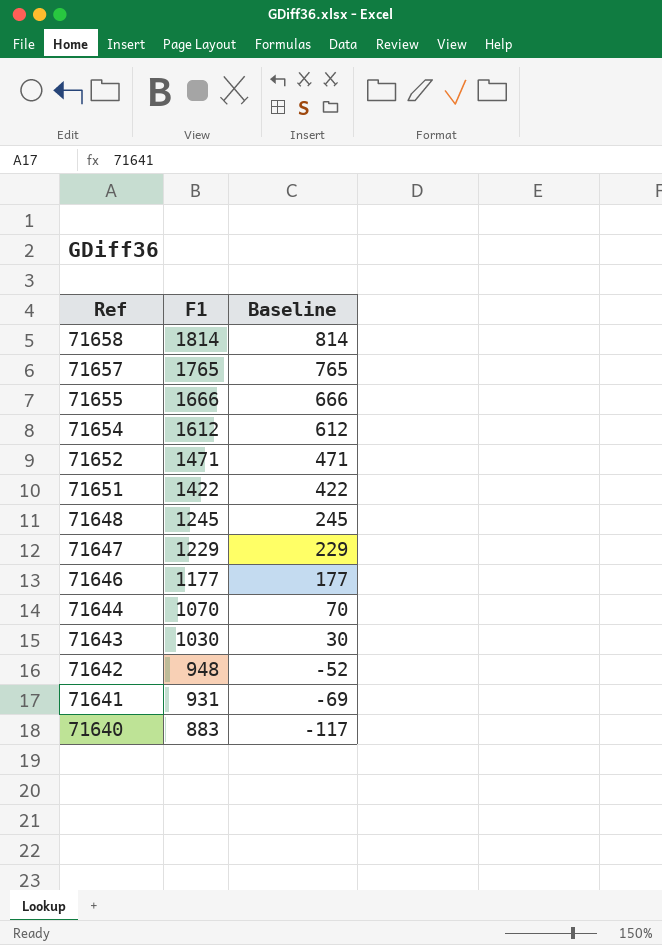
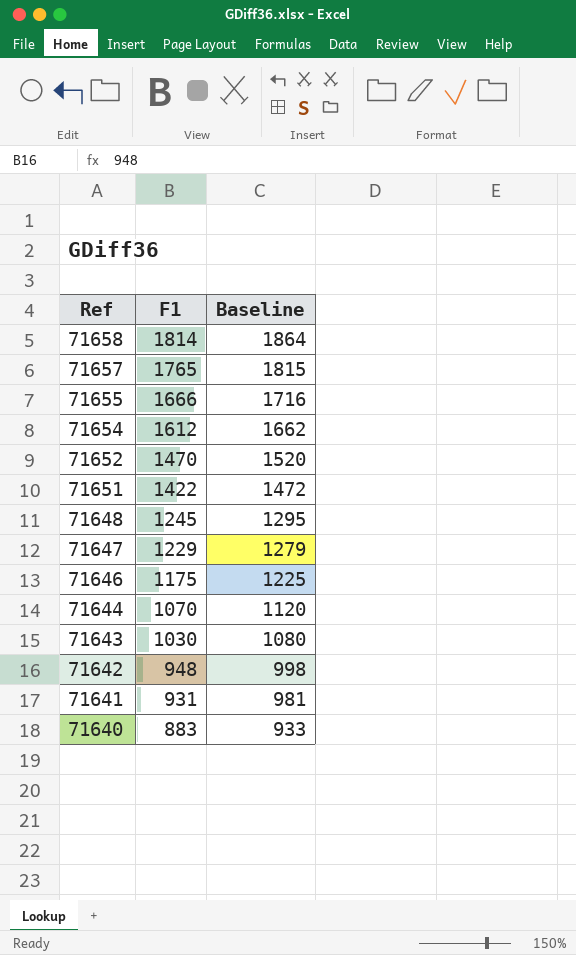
column Baseline | formula: [F1] - 1000 -> [F1] + 50
71652 | F1: 1471 -> 1470
71646 | F1: 1177 -> 1175

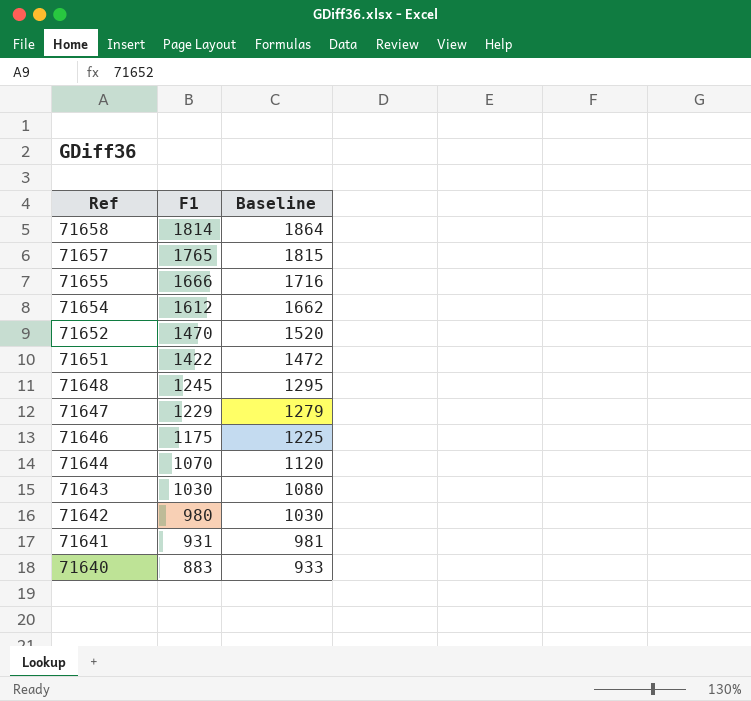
71642 | F1: 948 -> 980
71642 | Baseline: 998 -> 1030

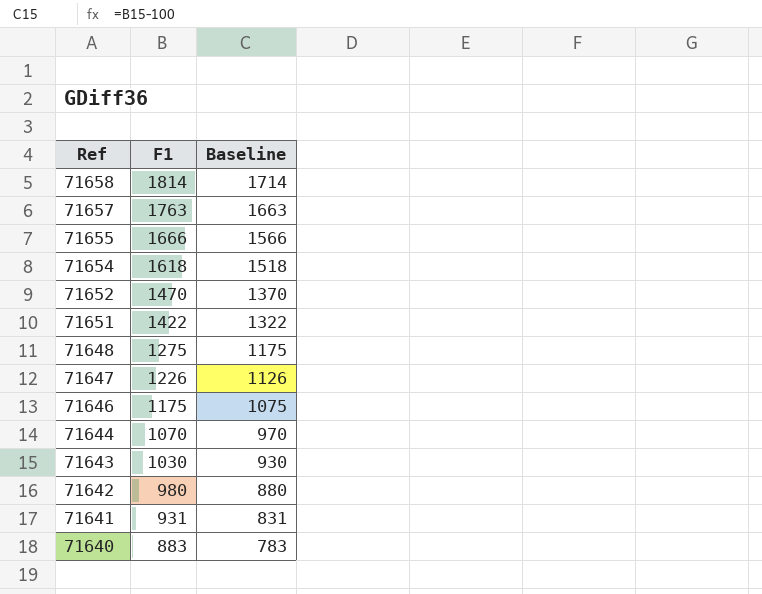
column Baseline | formula: [F1] + 50 -> [F1] - 100
71657 | F1: 1765 -> 1763
71654 | F1: 1612 -> 1618
71648 | F1: 1245 -> 1275
71647 | F1: 1229 -> 1226

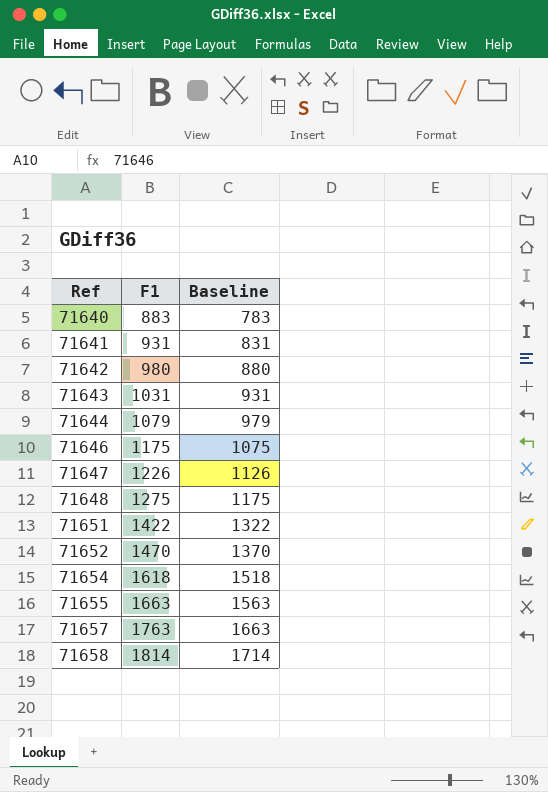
row order: Ref descending -> Ref ascending
71643 | F1: 1030 -> 1031
71643 | Baseline: 930 -> 931
71644 | F1: 1070 -> 1079
71644 | Baseline: 970 -> 979
71655 | F1: 1666 -> 1663
71655 | Baseline: 1566 -> 1563

